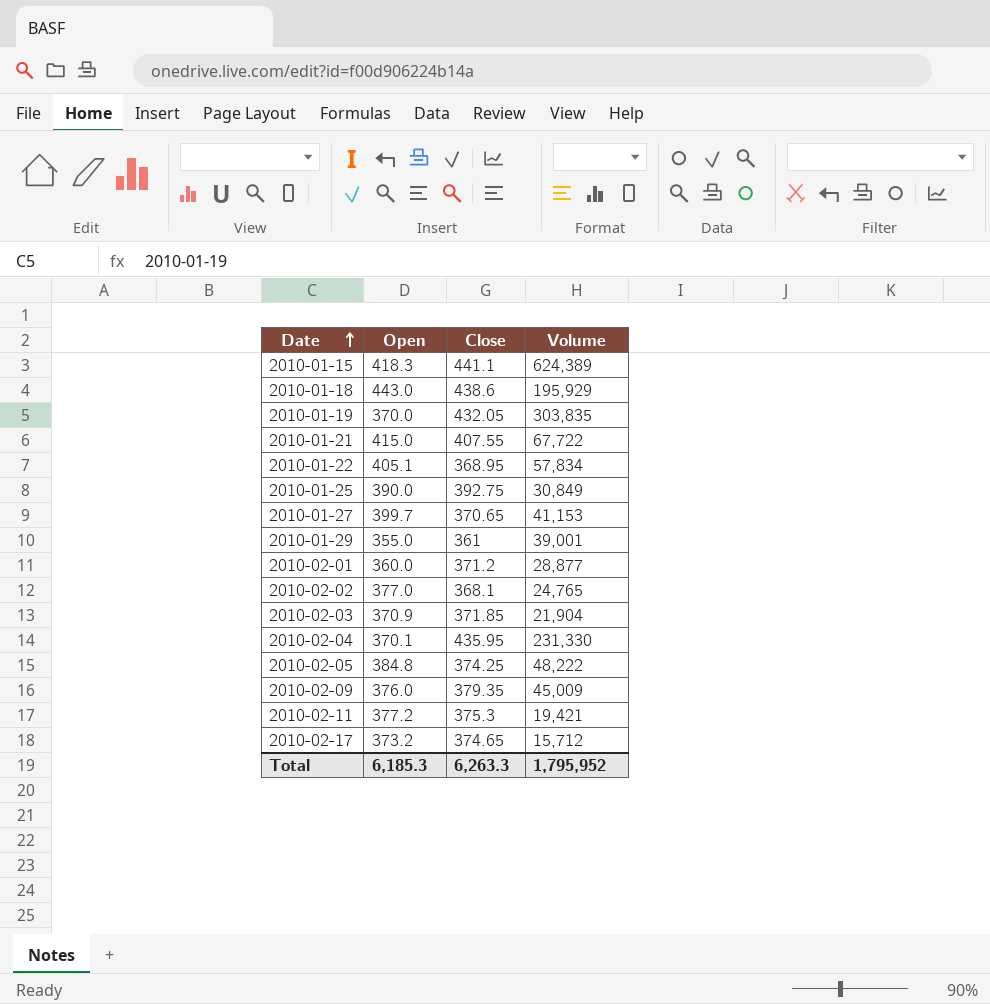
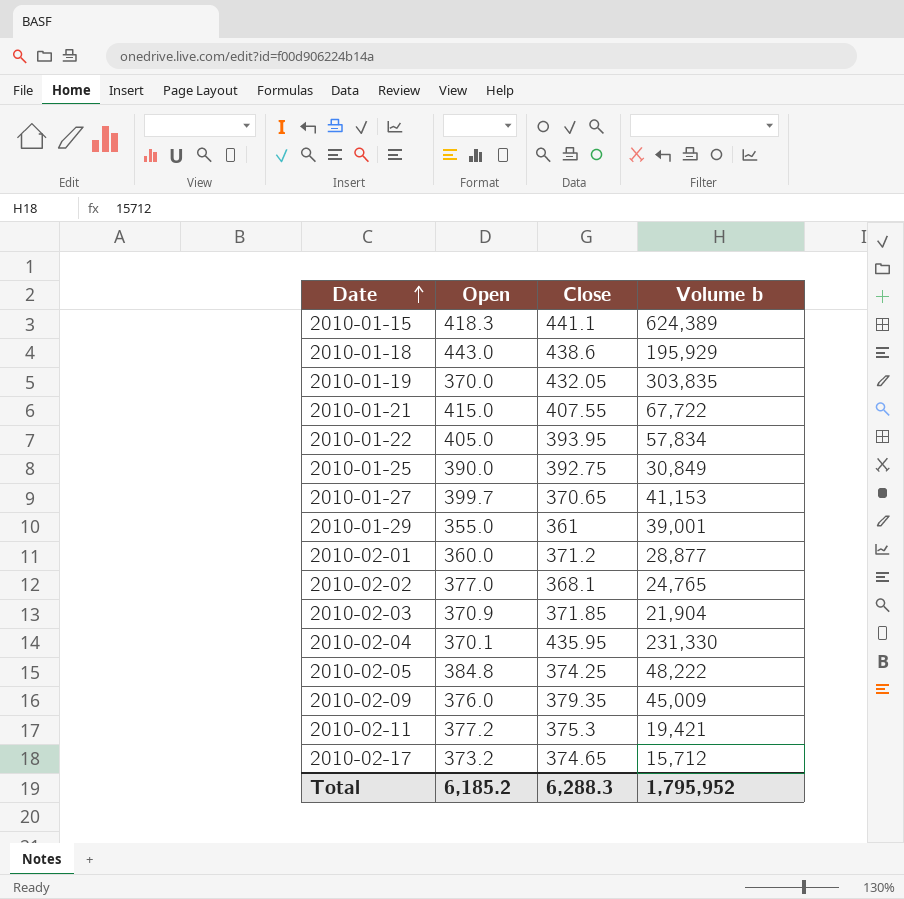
column name: Volume -> Volume b
2010-01-22 | Open: 405.1 -> 405.0
2010-01-22 | Close: 368.95 -> 393.95
Total | Open: 6,185.3 -> 6,185.2
Total | Close: 6,263.3 -> 6,288.3

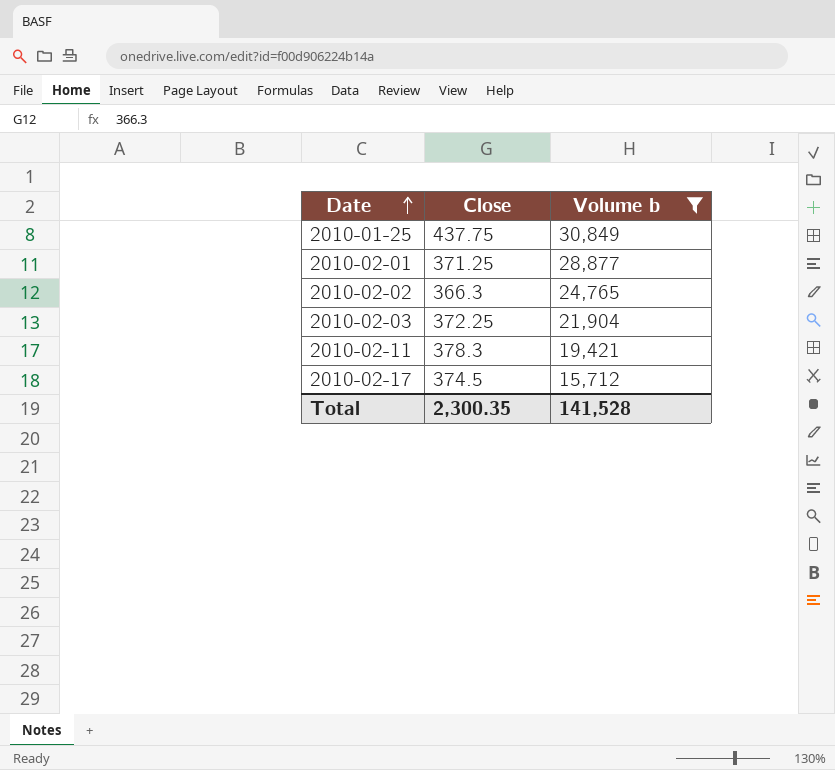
filter: none -> Volume b <= 30,849
column Open | position: 2 -> none
2010-01-25 | Close: 392.75 -> 437.75
2010-02-01 | Close: 371.2 -> 371.25
2010-02-02 | Close: 368.1 -> 366.3
2010-02-03 | Close: 371.85 -> 372.25
2010-02-11 | Close: 375.3 -> 378.3
2010-02-17 | Close: 374.65 -> 374.5
Total | Close: 6,288.3 -> 2,300.35
Total | Volume b: 1,795,952 -> 141,528

